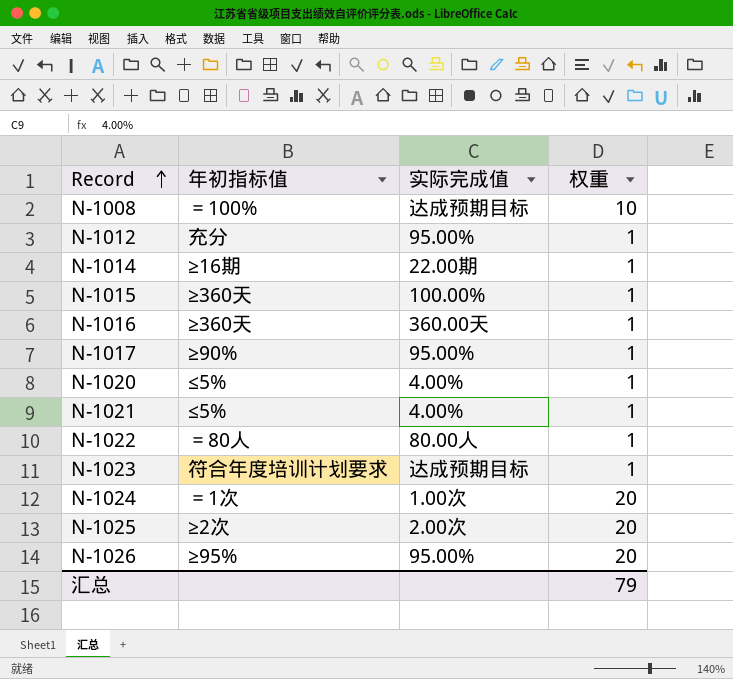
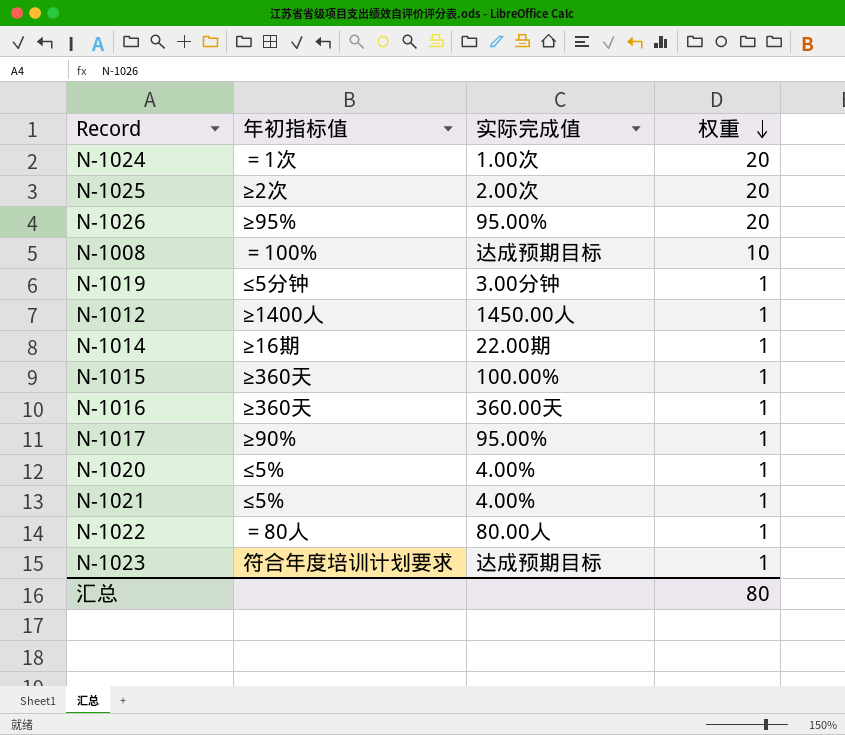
row order: Record ascending -> 权重 descending
row N-1019: none -> ≤5分钟 | 3.00分钟 | 1
N-1012 | 年初指标值: 充分 -> ≥1400人
N-1012 | 实际完成值: 95.00% -> 1450.00人
汇总 | 权重: 79 -> 80

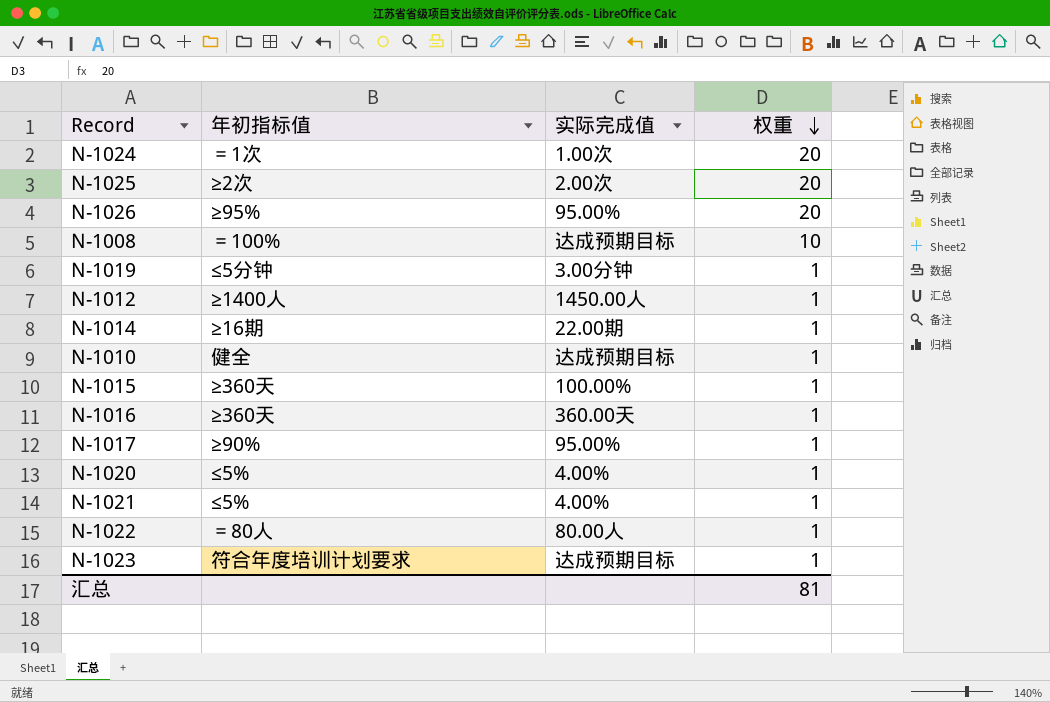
row N-1010: none -> 健全 | 达成预期目标 | 1
汇总 | 权重: 80 -> 81

